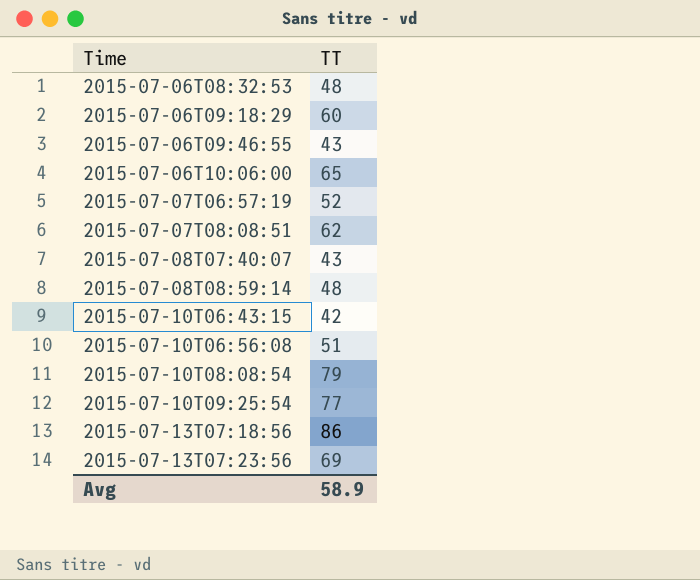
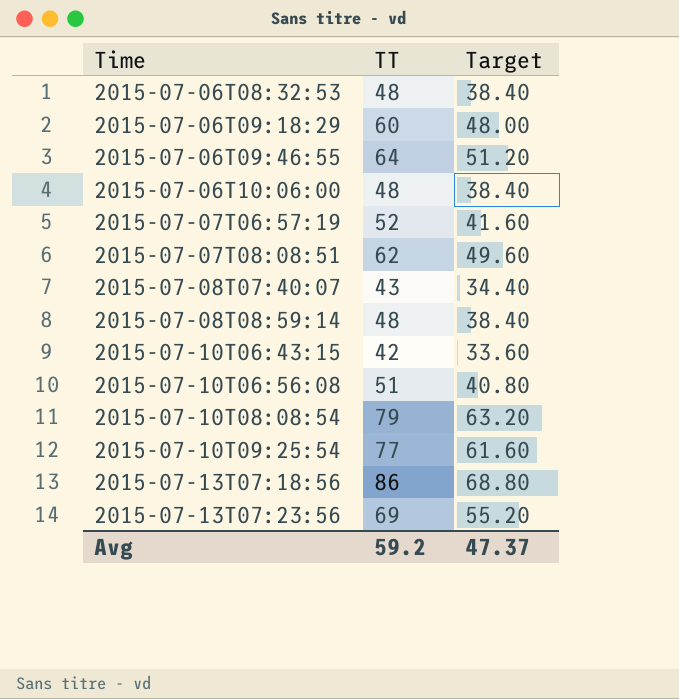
column Target | formula: none -> [TT] * 0.8
2015-07-06T09:46:55 | TT: 43 -> 64
2015-07-06T10:06:00 | TT: 65 -> 48
Avg | TT: 58.9 -> 59.2

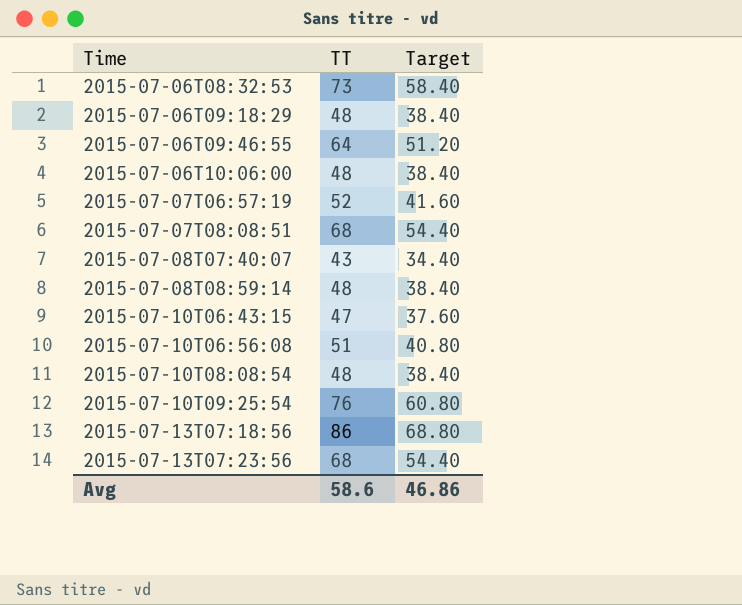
2015-07-06T08:32:53 | TT: 48 -> 73
2015-07-06T08:32:53 | Target: 38.40 -> 58.40
2015-07-06T09:18:29 | TT: 60 -> 48
2015-07-06T09:18:29 | Target: 48.00 -> 38.40
2015-07-07T08:08:51 | TT: 62 -> 68
2015-07-07T08:08:51 | Target: 49.60 -> 54.40
2015-07-10T06:43:15 | TT: 42 -> 47
2015-07-10T06:43:15 | Target: 33.60 -> 37.60
2015-07-10T08:08:54 | TT: 79 -> 48
2015-07-10T08:08:54 | Target: 63.20 -> 38.40
2015-07-10T09:25:54 | TT: 77 -> 76
2015-07-10T09:25:54 | Target: 61.60 -> 60.80
2015-07-13T07:23:56 | TT: 69 -> 68
2015-07-13T07:23:56 | Target: 55.20 -> 54.40
Avg | TT: 59.2 -> 58.6
Avg | Target: 47.37 -> 46.86

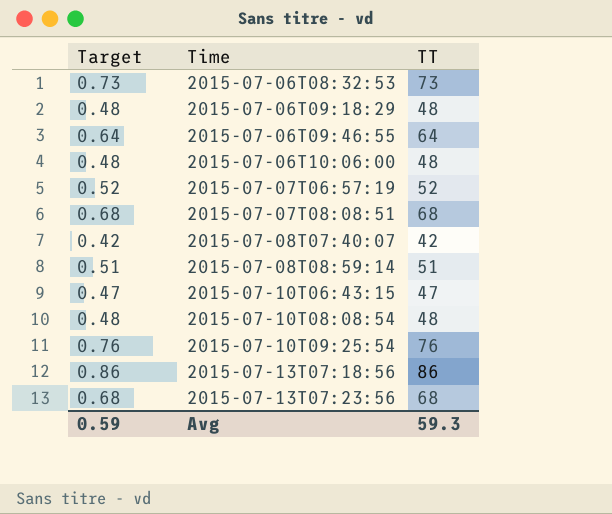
column Target | formula: [TT] * 0.8 -> [TT] * 0.01
column Target | position: 3 -> 1
row 2015-07-10T06:56:08: 51 | 40.80 -> none
2015-07-08T07:40:07 | TT: 43 -> 42
2015-07-08T08:59:14 | TT: 48 -> 51
Avg | Target: 46.86 -> 0.59
Avg | TT: 58.6 -> 59.3

